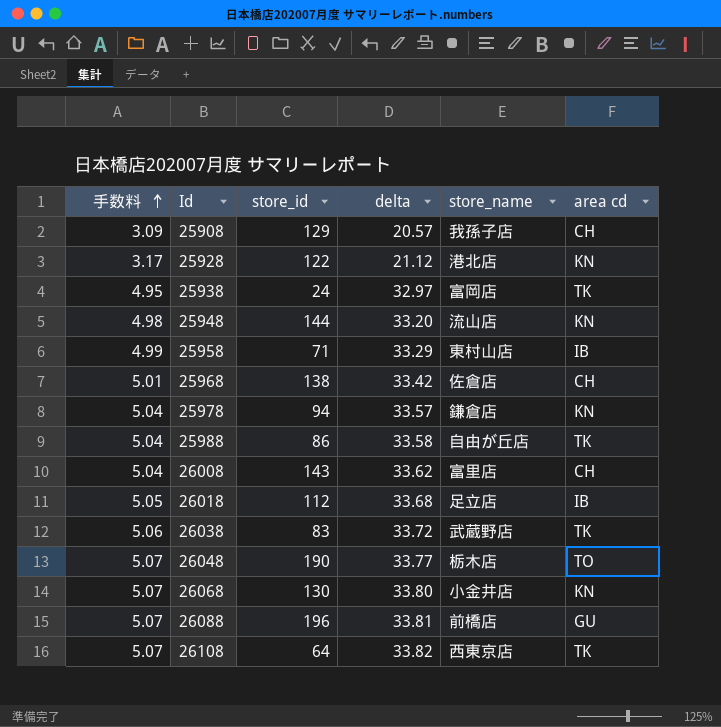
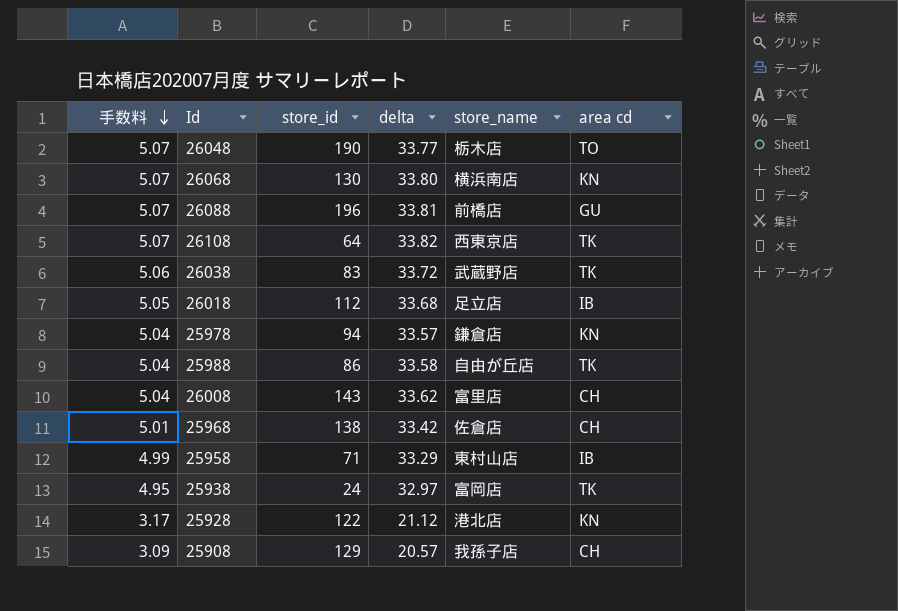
row order: 手数料 ascending -> 手数料 descending
row 25948: 4.98 | 144 | 33.20 | 流山店 | KN -> none
26068 | store_name: 小金井店 -> 横浜南店

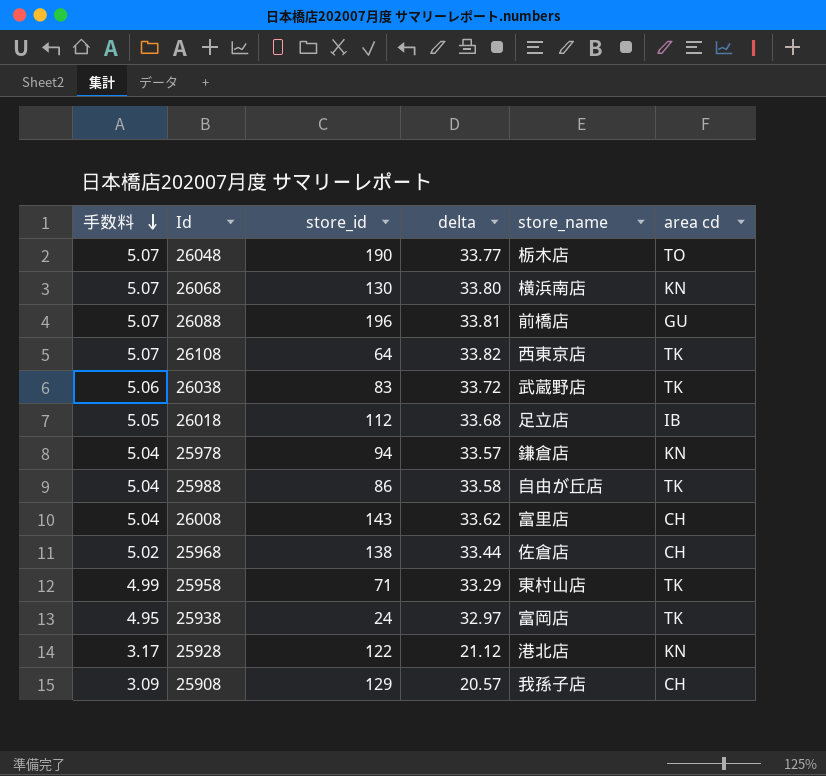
25968 | 手数料: 5.01 -> 5.02
25968 | delta: 33.42 -> 33.44
25958 | area cd: IB -> TK

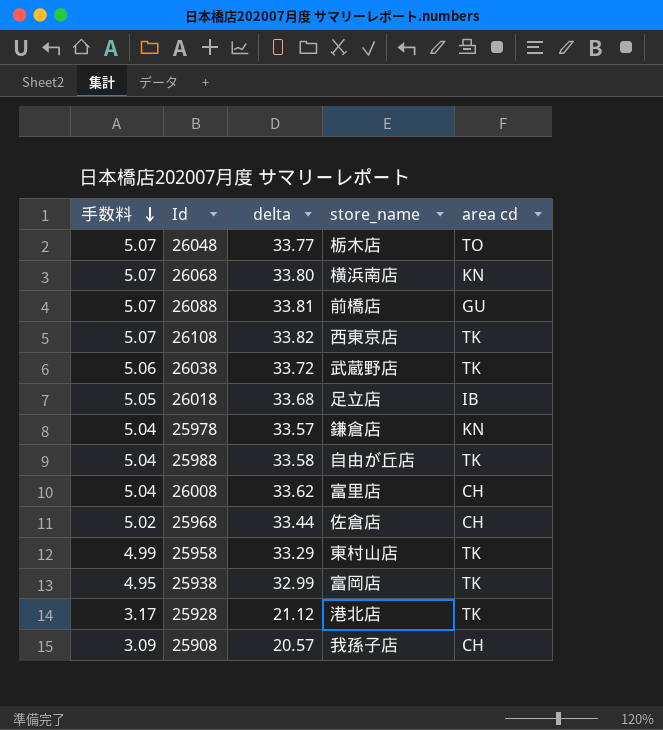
column store_id | position: 3 -> none
25938 | delta: 32.97 -> 32.99
25928 | area cd: KN -> TK

